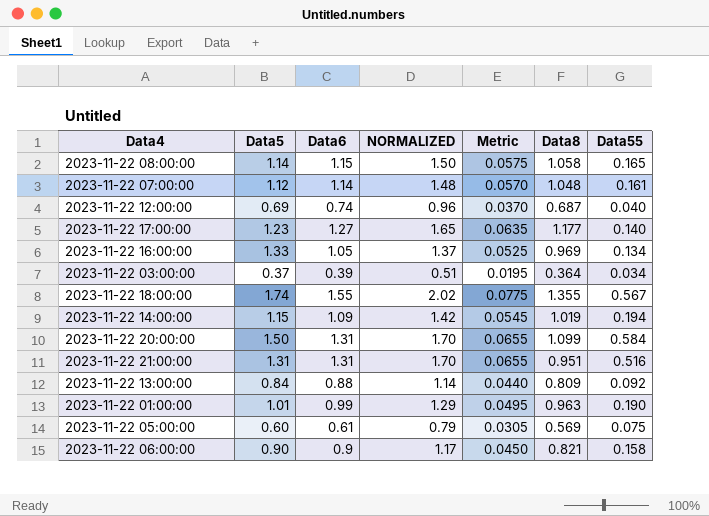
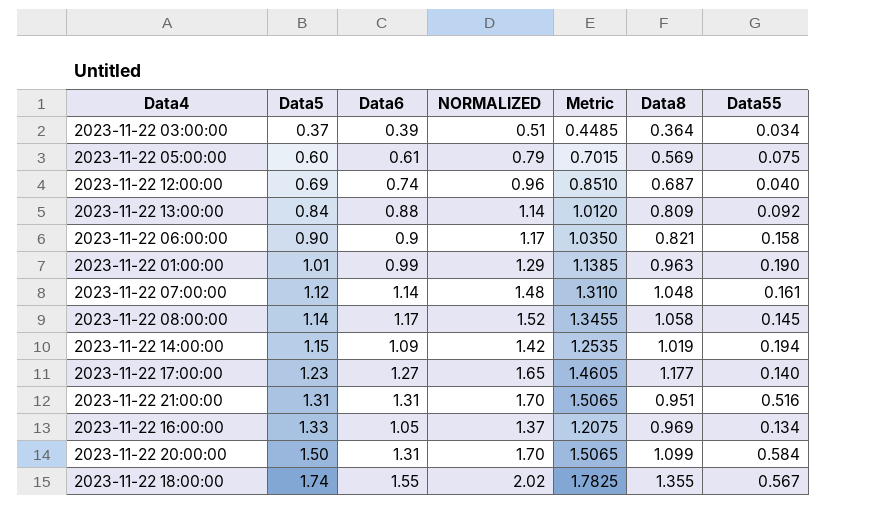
row order: none -> Data5 ascending
column Metric | formula: [Data6] * 0.05 -> [Data6] * 1.15
2023-11-22 08:00:00 | Data6: 1.15 -> 1.17
2023-11-22 08:00:00 | NORMALIZED: 1.50 -> 1.52
2023-11-22 08:00:00 | Data55: 0.165 -> 0.145

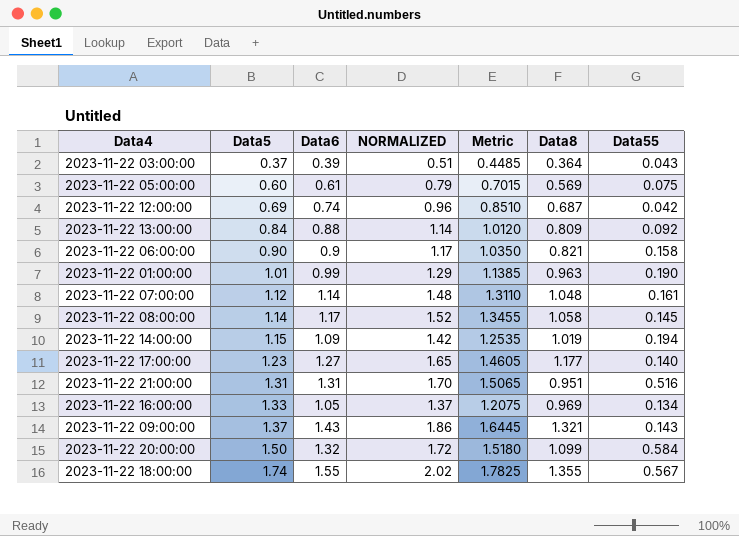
2023-11-22 03:00:00 | Data55: 0.034 -> 0.043
2023-11-22 12:00:00 | Data55: 0.040 -> 0.042
row 2023-11-22 09:00:00: none -> 1.37 | 1.43 | 1.86 | 1.6445 | 1.321 | 0.143
2023-11-22 20:00:00 | Data6: 1.31 -> 1.32
2023-11-22 20:00:00 | NORMALIZED: 1.70 -> 1.72
2023-11-22 20:00:00 | Metric: 1.5065 -> 1.5180

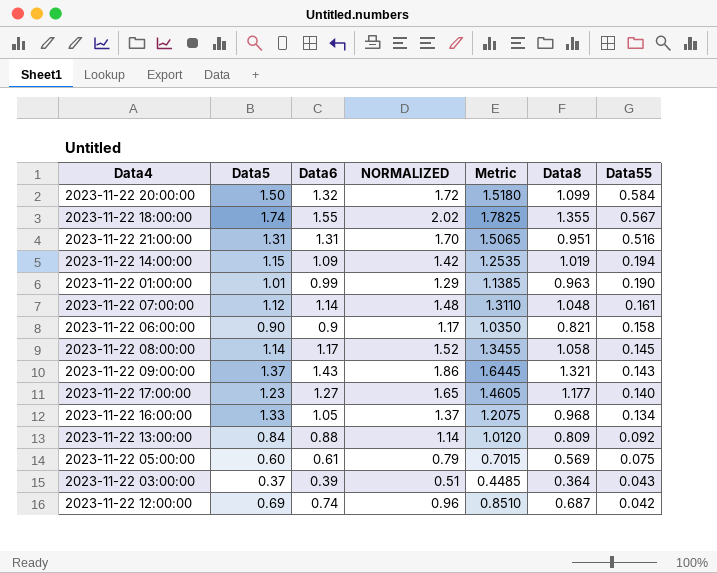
row order: Data5 ascending -> Data55 descending
2023-11-22 16:00:00 | Data8: 0.969 -> 0.968

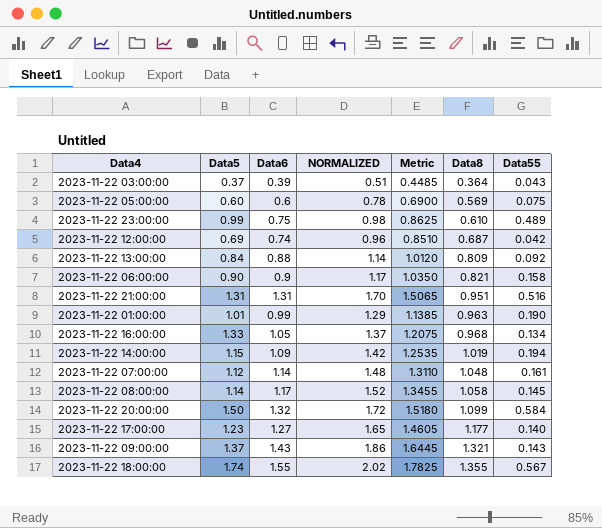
row order: Data55 descending -> Data8 ascending
2023-11-22 05:00:00 | Data6: 0.61 -> 0.6
2023-11-22 05:00:00 | NORMALIZED: 0.79 -> 0.78
2023-11-22 05:00:00 | Metric: 0.7015 -> 0.6900
row 2023-11-22 23:00:00: none -> 0.99 | 0.75 | 0.98 | 0.8625 | 0.610 | 0.489

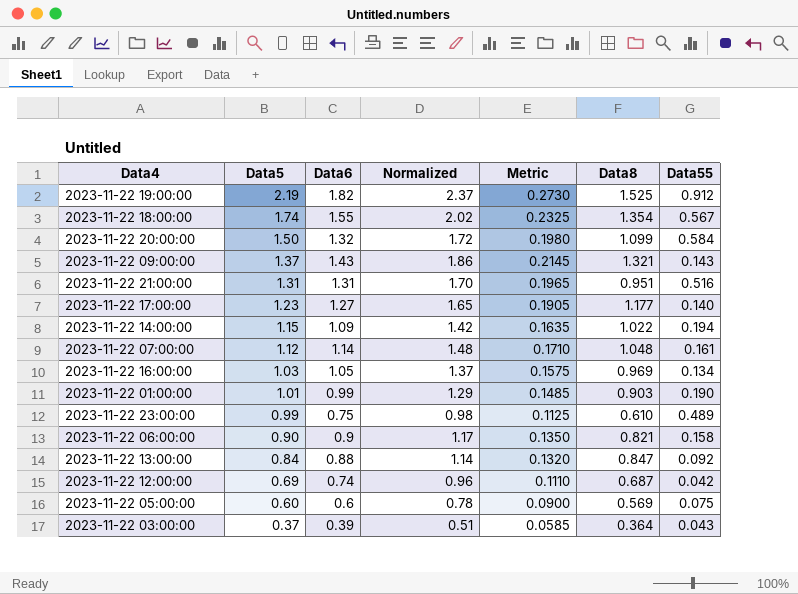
row order: Data8 ascending -> Data5 descending
column name: NORMALIZED -> Normalized
column Metric | formula: [Data6] * 1.15 -> [Data6] * 0.15
row 2023-11-22 08:00:00: 1.14 | 1.17 | 1.52 | 1.3455 | 1.058 | 0.145 -> none
row 2023-11-22 19:00:00: none -> 2.19 | 1.82 | 2.37 | 0.2730 | 1.525 | 0.912
2023-11-22 18:00:00 | Data8: 1.355 -> 1.354
2023-11-22 14:00:00 | Data8: 1.019 -> 1.022
2023-11-22 16:00:00 | Data5: 1.33 -> 1.03
2023-11-22 16:00:00 | Data8: 0.968 -> 0.969
2023-11-22 01:00:00 | Data8: 0.963 -> 0.903
2023-11-22 13:00:00 | Data8: 0.809 -> 0.847

